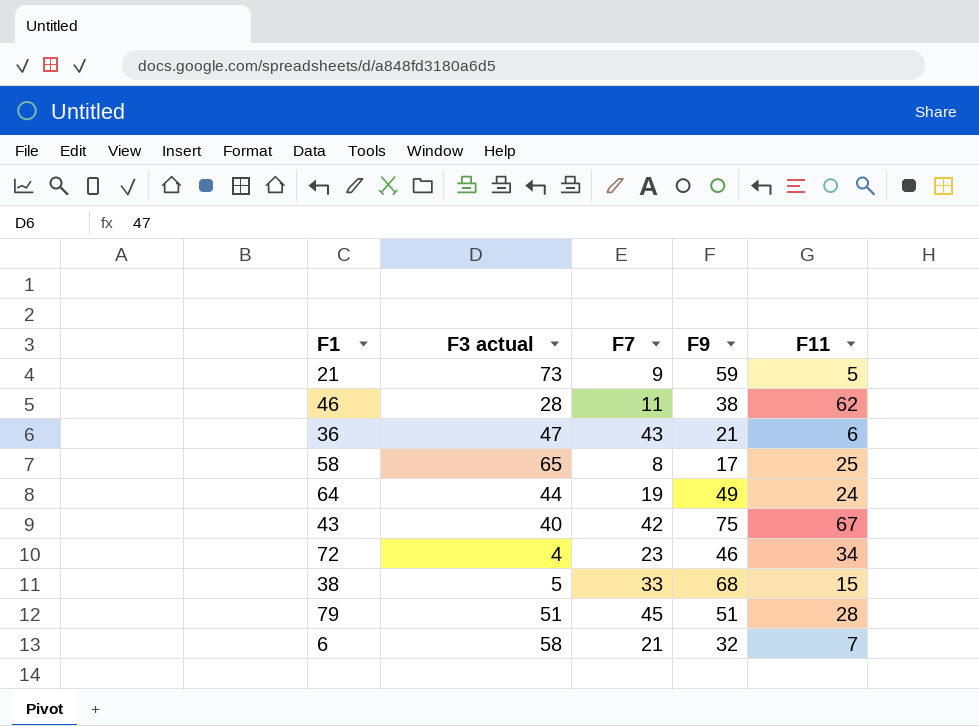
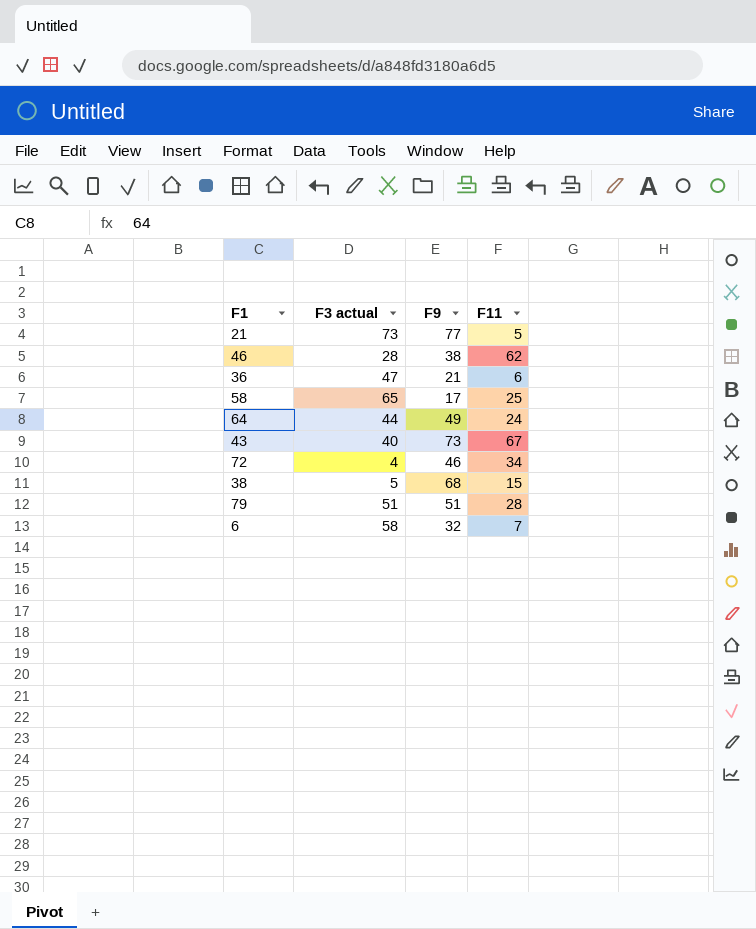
column F7 | position: 3 -> none
21 | F9: 59 -> 77
43 | F9: 75 -> 73

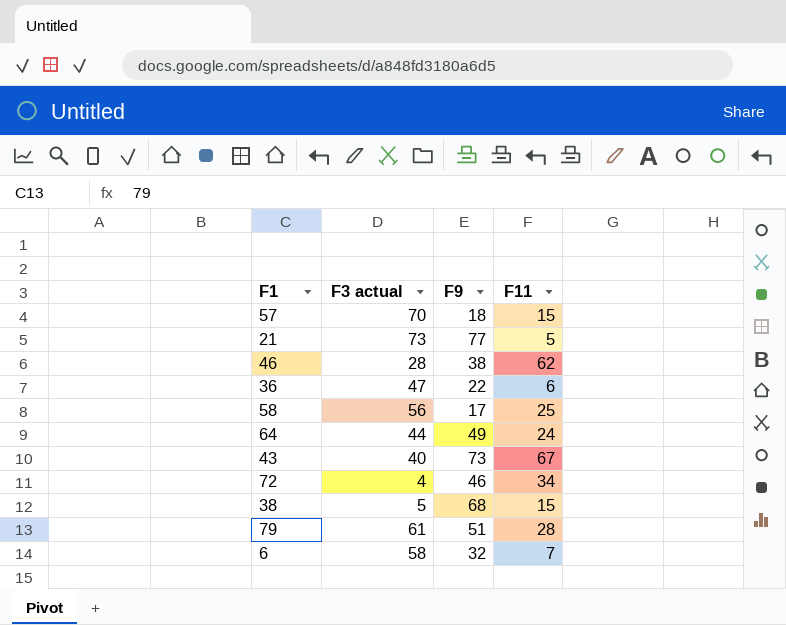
row 57: none -> 70 | 18 | 15
36 | F9: 21 -> 22
58 | F3 actual: 65 -> 56
79 | F3 actual: 51 -> 61

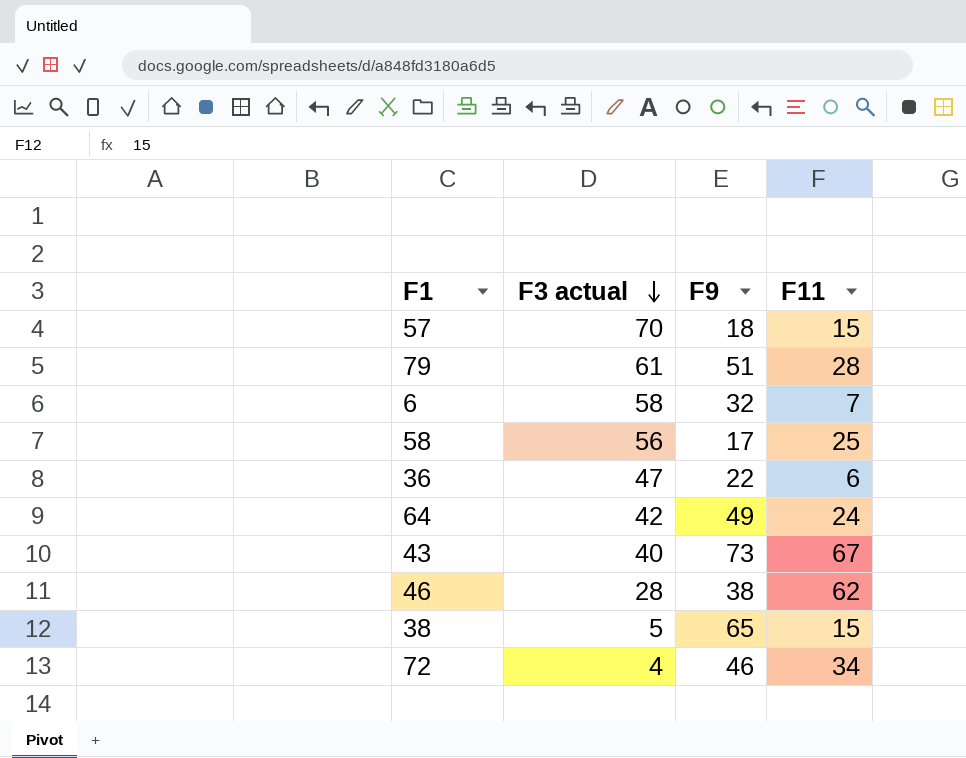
row order: none -> F3 actual descending
row 21: 73 | 77 | 5 -> none
64 | F3 actual: 44 -> 42
38 | F9: 68 -> 65

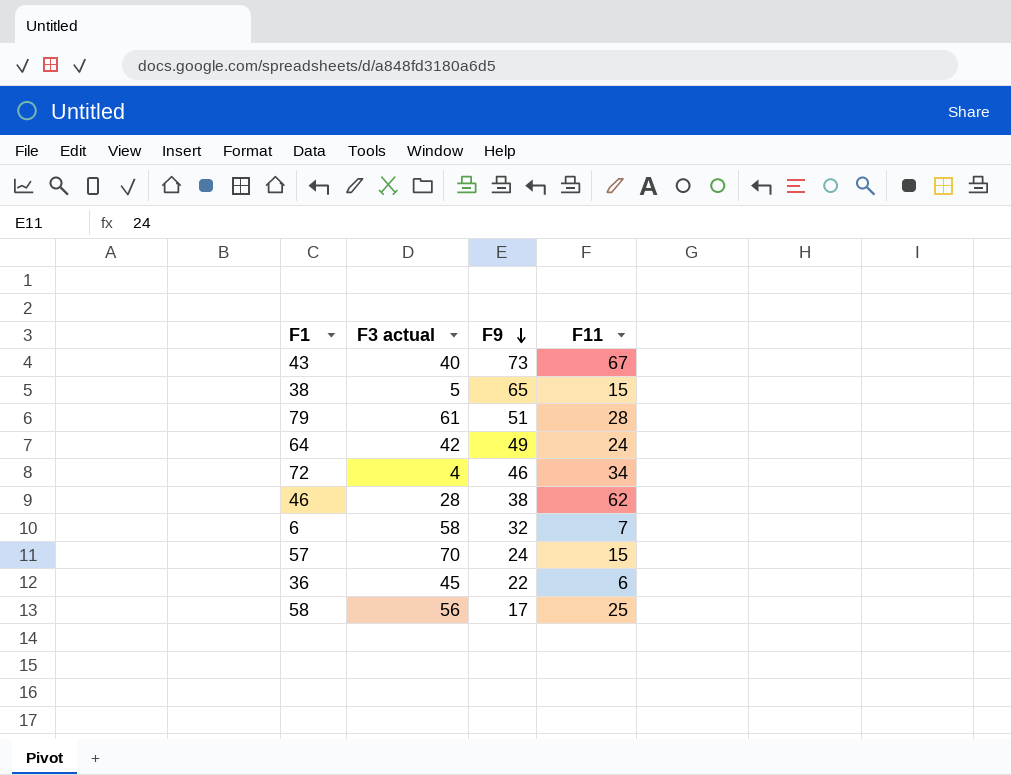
row order: F3 actual descending -> F9 descending
57 | F9: 18 -> 24
36 | F3 actual: 47 -> 45

